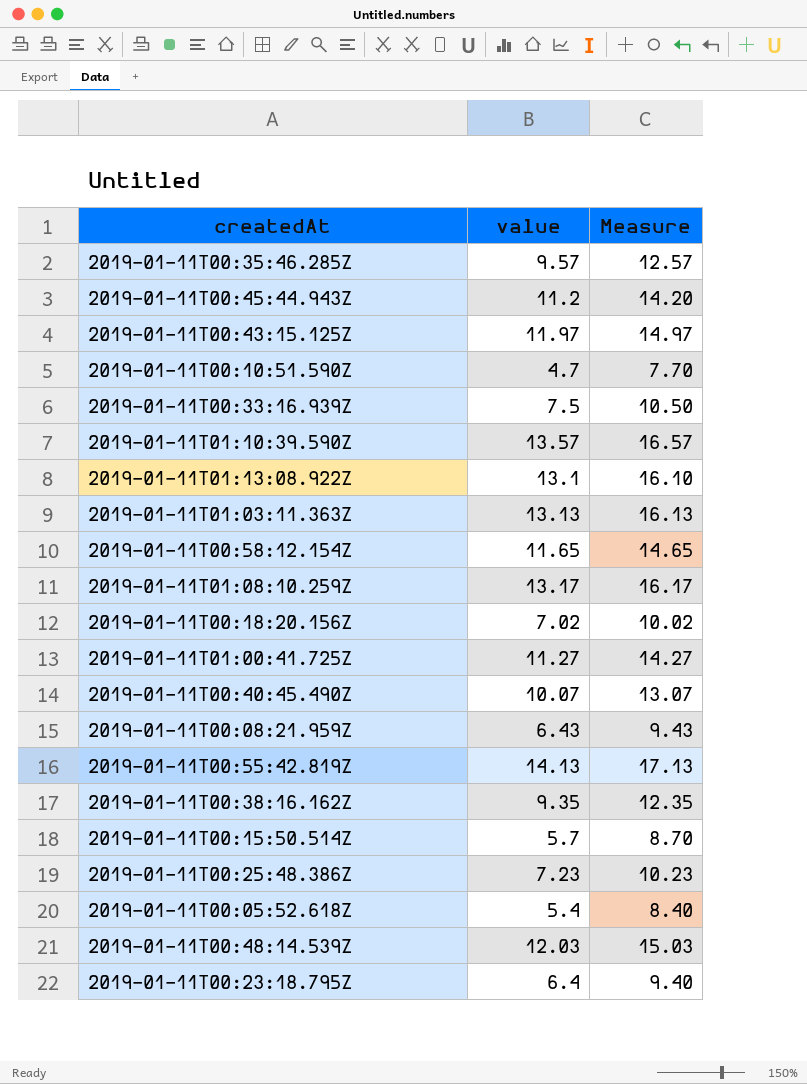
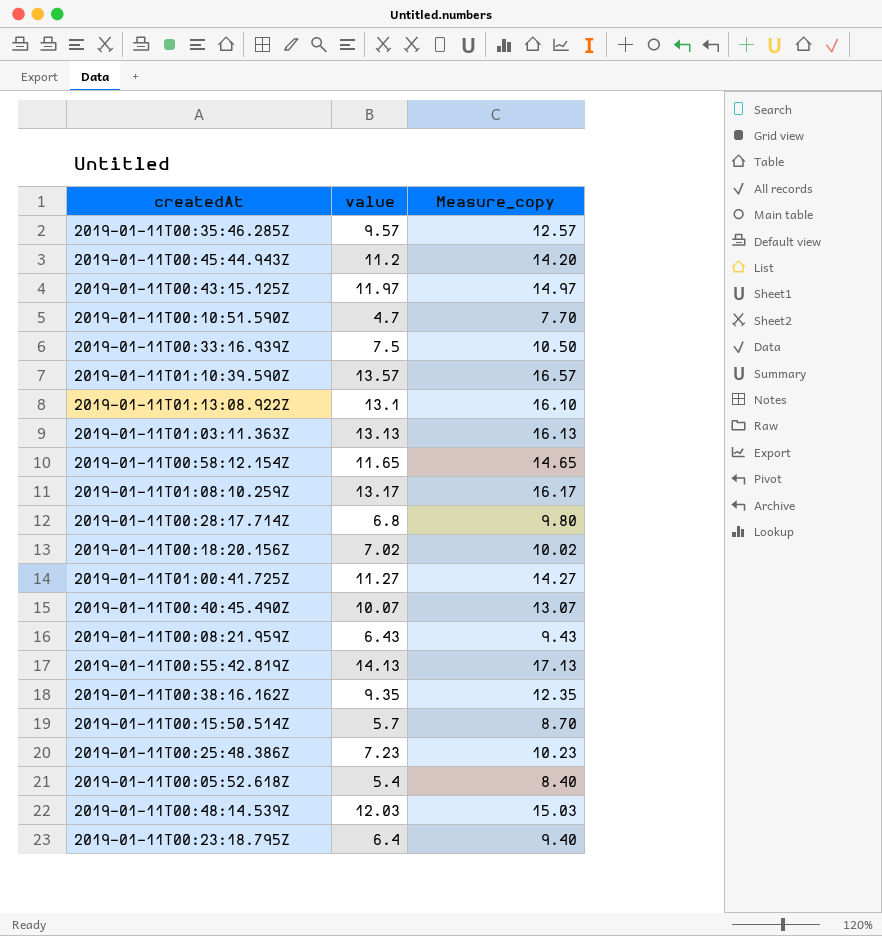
column name: Measure -> Measure_copy
row 2019-01-11T00:28:17.714Z: none -> 6.8 | 9.80

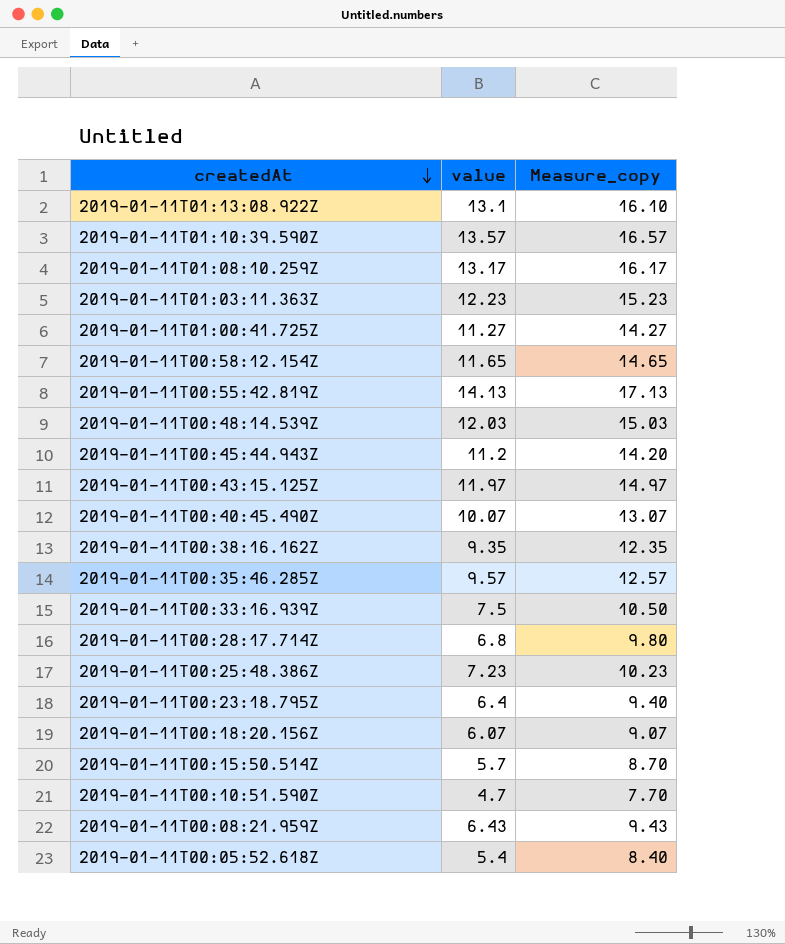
row order: none -> createdAt descending
2019-01-11T01:03:11.363Z | value: 13.13 -> 12.23
2019-01-11T01:03:11.363Z | Measure_copy: 16.13 -> 15.23
2019-01-11T00:18:20.156Z | value: 7.02 -> 6.07
2019-01-11T00:18:20.156Z | Measure_copy: 10.02 -> 9.07

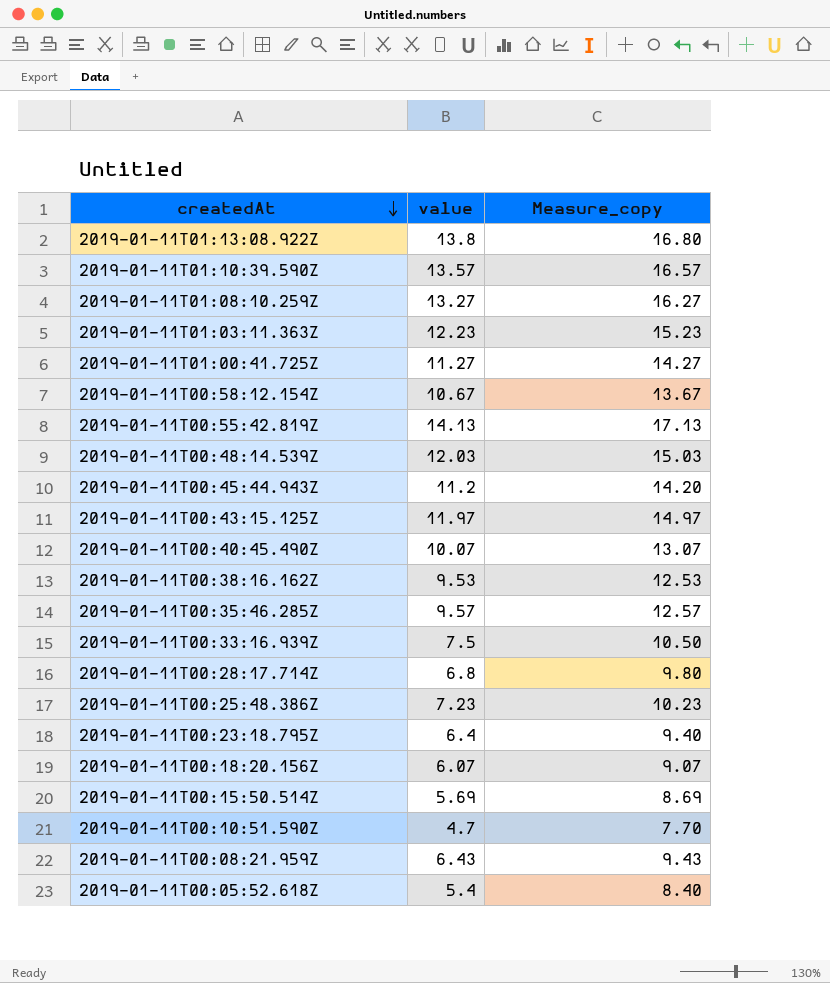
2019-01-11T01:13:08.922Z | value: 13.1 -> 13.8
2019-01-11T01:13:08.922Z | Measure_copy: 16.10 -> 16.80
2019-01-11T01:08:10.259Z | value: 13.17 -> 13.27
2019-01-11T01:08:10.259Z | Measure_copy: 16.17 -> 16.27
2019-01-11T00:58:12.154Z | value: 11.65 -> 10.67
2019-01-11T00:58:12.154Z | Measure_copy: 14.65 -> 13.67
2019-01-11T00:38:16.162Z | value: 9.35 -> 9.53
2019-01-11T00:38:16.162Z | Measure_copy: 12.35 -> 12.53
2019-01-11T00:15:50.514Z | value: 5.7 -> 5.69
2019-01-11T00:15:50.514Z | Measure_copy: 8.70 -> 8.69

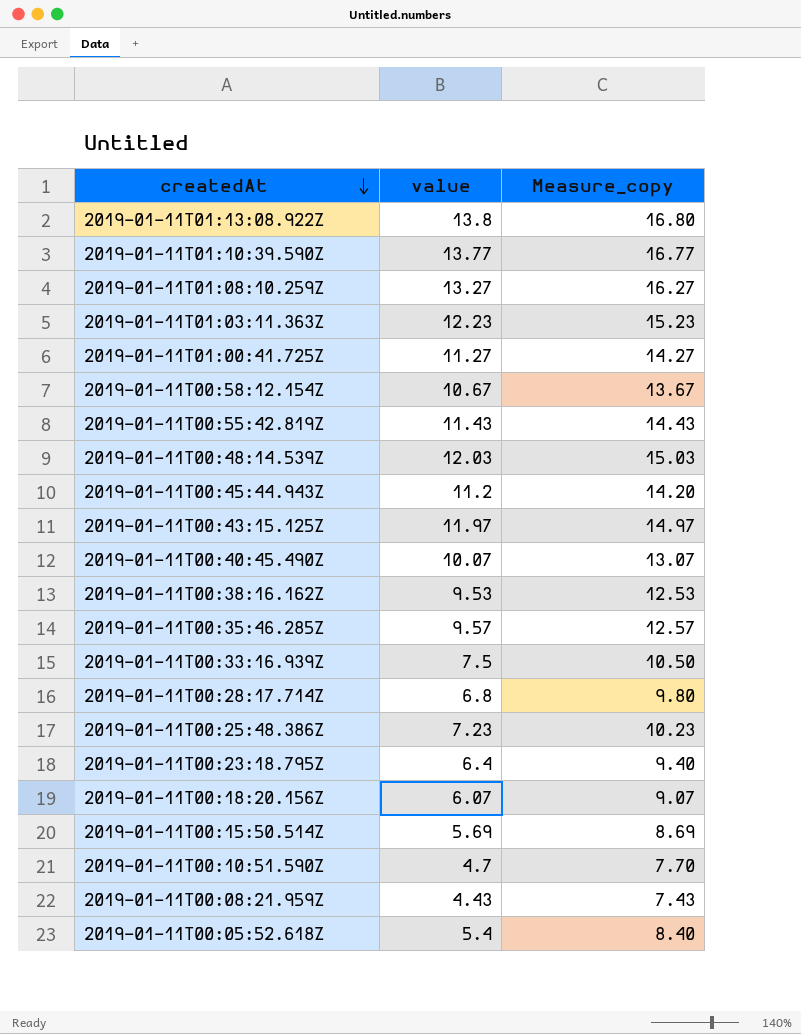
2019-01-11T01:10:39.590Z | value: 13.57 -> 13.77
2019-01-11T01:10:39.590Z | Measure_copy: 16.57 -> 16.77
2019-01-11T00:55:42.819Z | value: 14.13 -> 11.43
2019-01-11T00:55:42.819Z | Measure_copy: 17.13 -> 14.43
2019-01-11T00:08:21.959Z | value: 6.43 -> 4.43
2019-01-11T00:08:21.959Z | Measure_copy: 9.43 -> 7.43

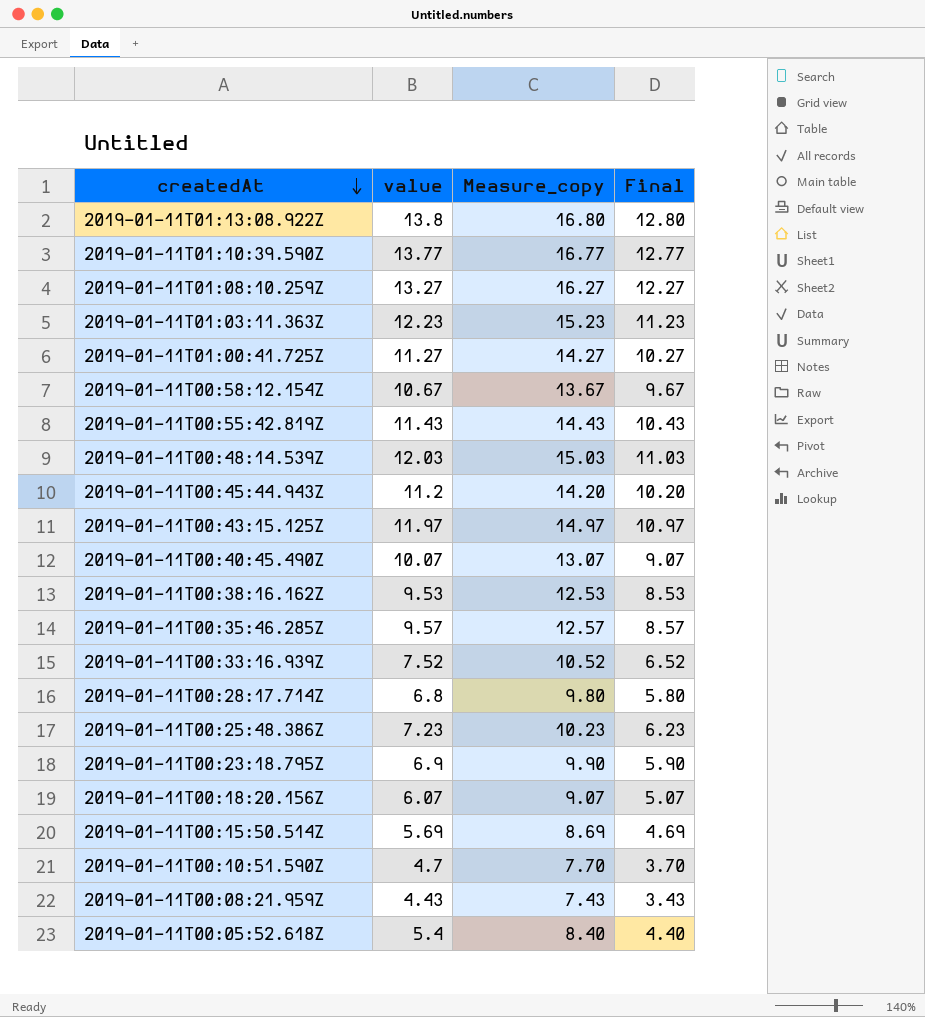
column Final | formula: none -> [value] - 1
2019-01-11T00:33:16.939Z | value: 7.5 -> 7.52
2019-01-11T00:33:16.939Z | Measure_copy: 10.50 -> 10.52
2019-01-11T00:23:18.795Z | value: 6.4 -> 6.9
2019-01-11T00:23:18.795Z | Measure_copy: 9.40 -> 9.90

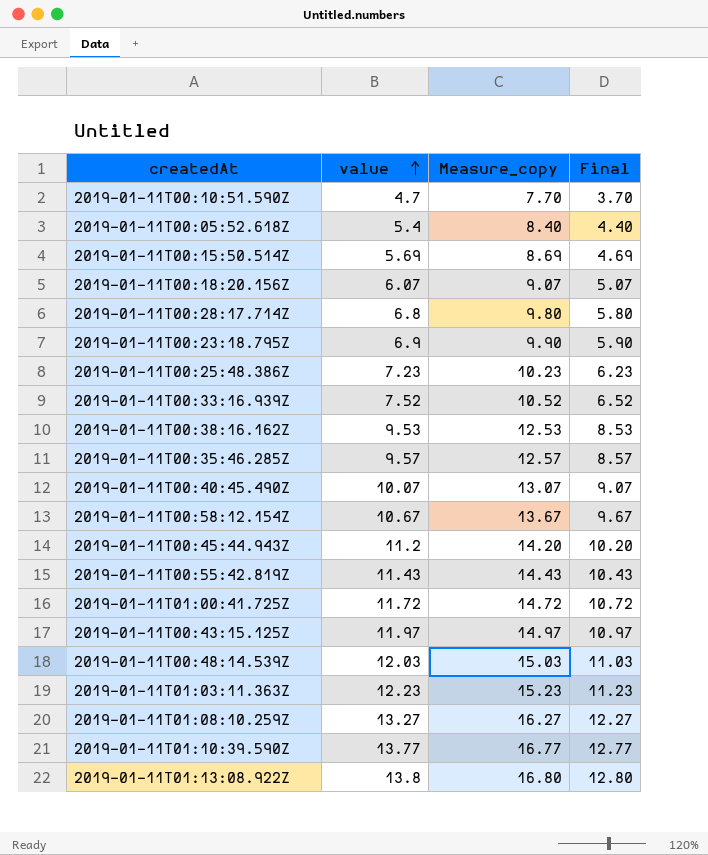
row order: createdAt descending -> value ascending
row 2019-01-11T00:08:21.959Z: 4.43 | 7.43 | 3.43 -> none
2019-01-11T01:00:41.725Z | value: 11.27 -> 11.72
2019-01-11T01:00:41.725Z | Measure_copy: 14.27 -> 14.72
2019-01-11T01:00:41.725Z | Final: 10.27 -> 10.72

